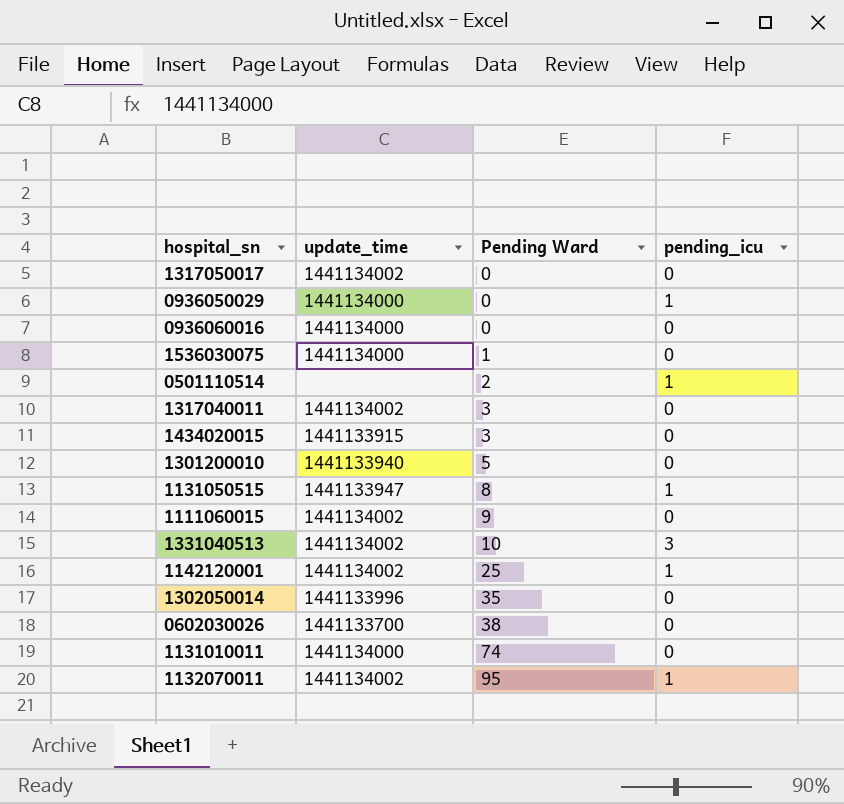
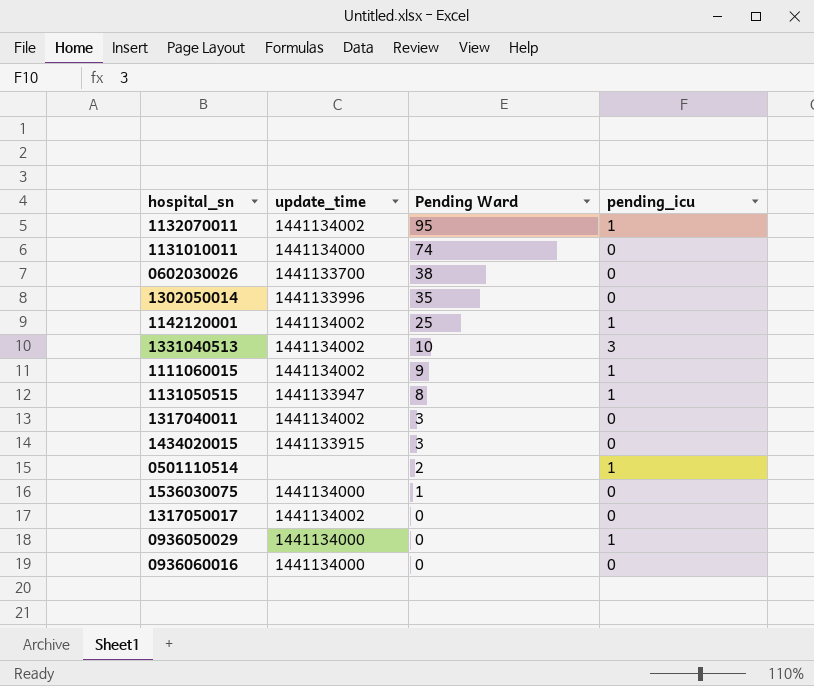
row order: Pending Ward ascending -> Pending Ward descending
row 1301200010: 1441133940 | 5 | 0 -> none
1111060015 | pending_icu: 0 -> 1

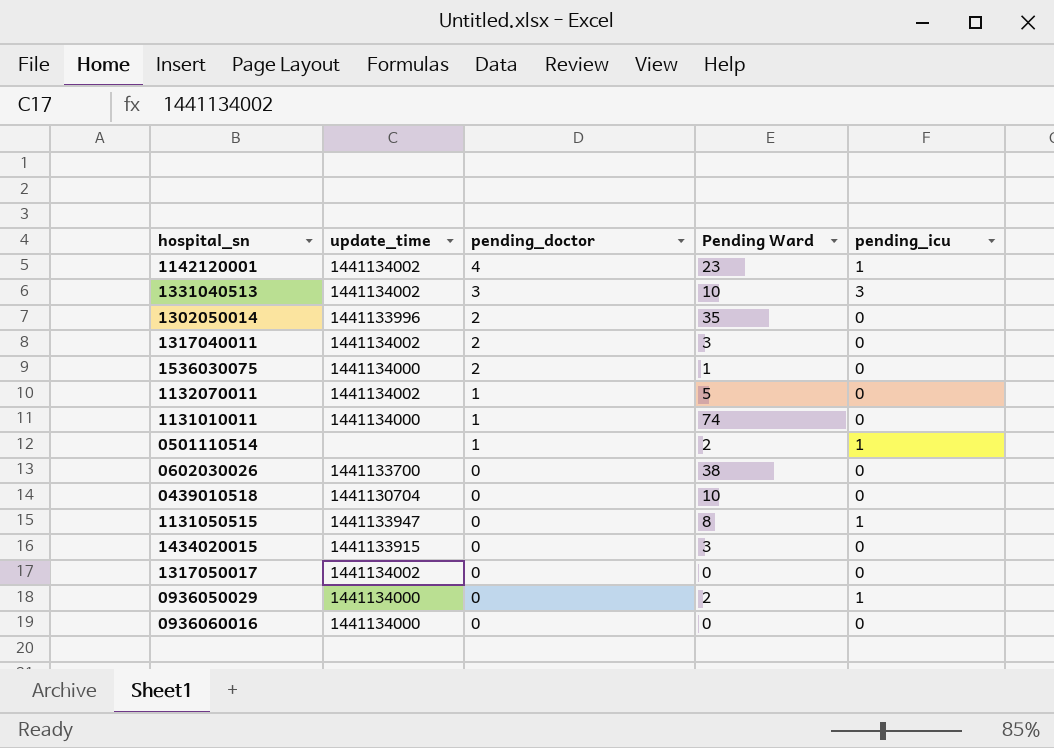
row order: Pending Ward descending -> pending_doctor descending
column pending_doctor | position: none -> 3
row 1111060015: 1441134002 | 9 | 1 -> none
1142120001 | Pending Ward: 25 -> 23
1132070011 | Pending Ward: 95 -> 5
1132070011 | pending_icu: 1 -> 0
row 0439010518: none -> 1441130704 | 0 | 10 | 0
0936050029 | Pending Ward: 0 -> 2

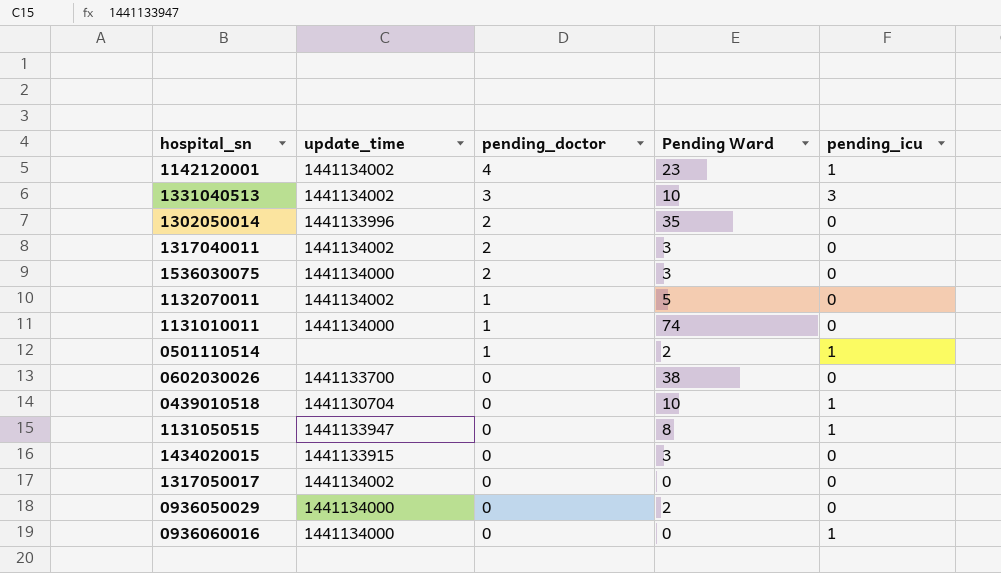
1536030075 | Pending Ward: 1 -> 3
0439010518 | pending_icu: 0 -> 1
0936050029 | pending_icu: 1 -> 0
0936060016 | pending_icu: 0 -> 1

